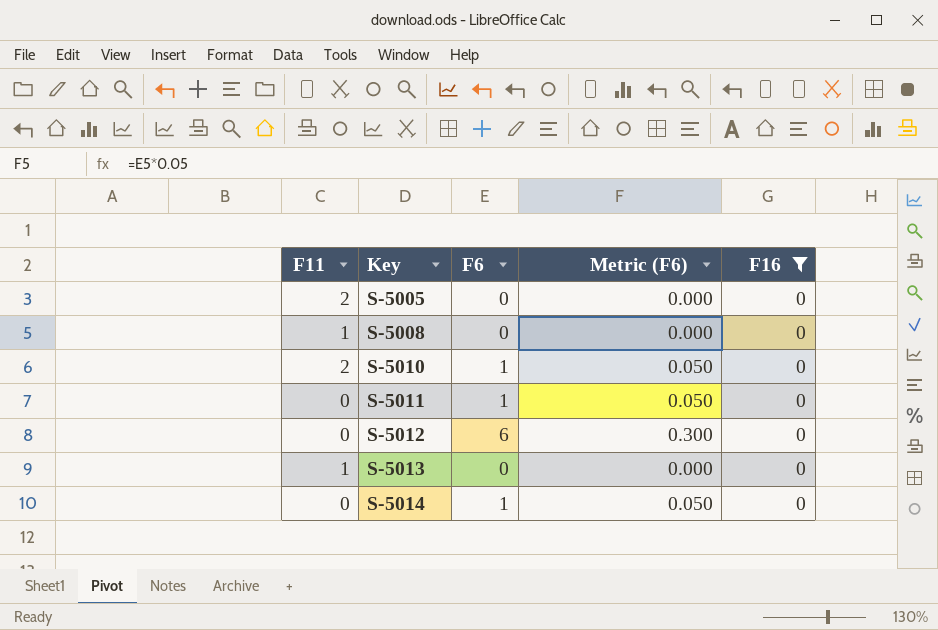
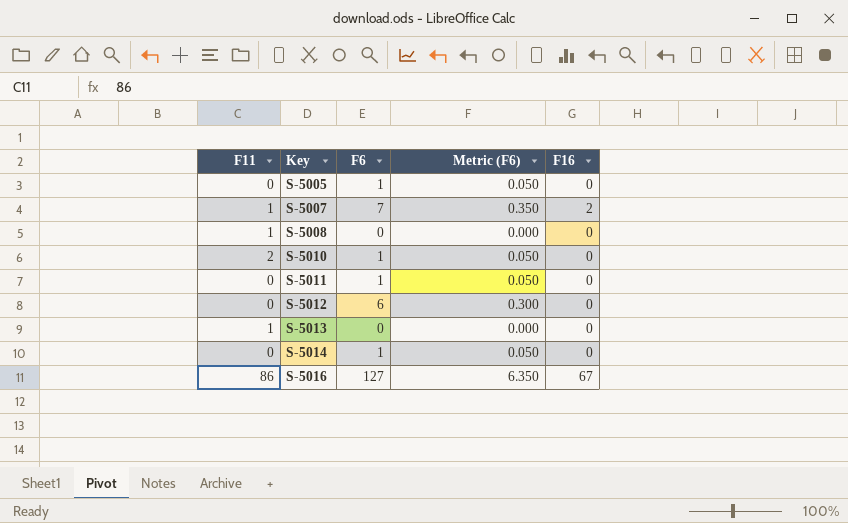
filter: F16 = 0 -> none
S-5005 | F11: 2 -> 0
S-5005 | F6: 0 -> 1
S-5005 | Metric (F6): 0.000 -> 0.050

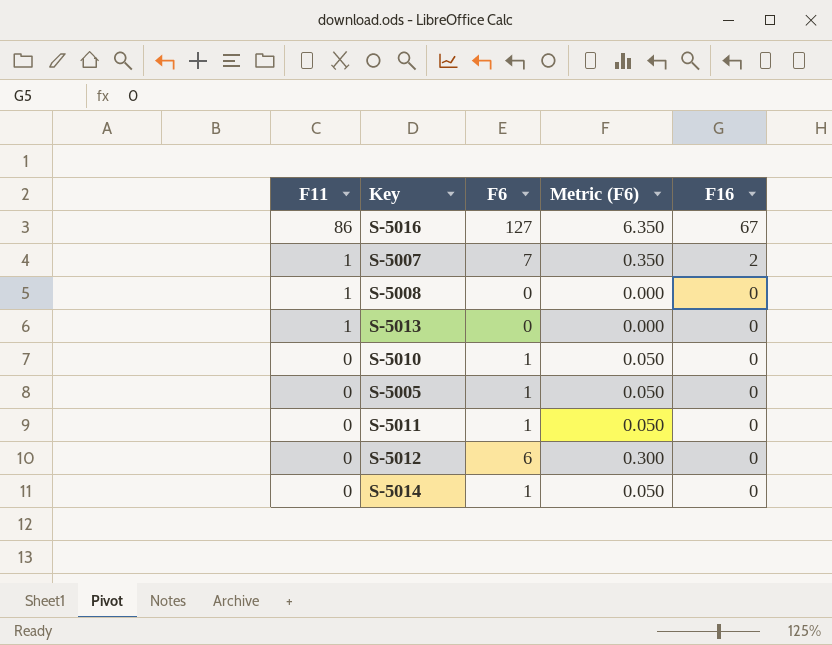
row order: Key ascending -> F11 descending
S-5010 | F11: 2 -> 0

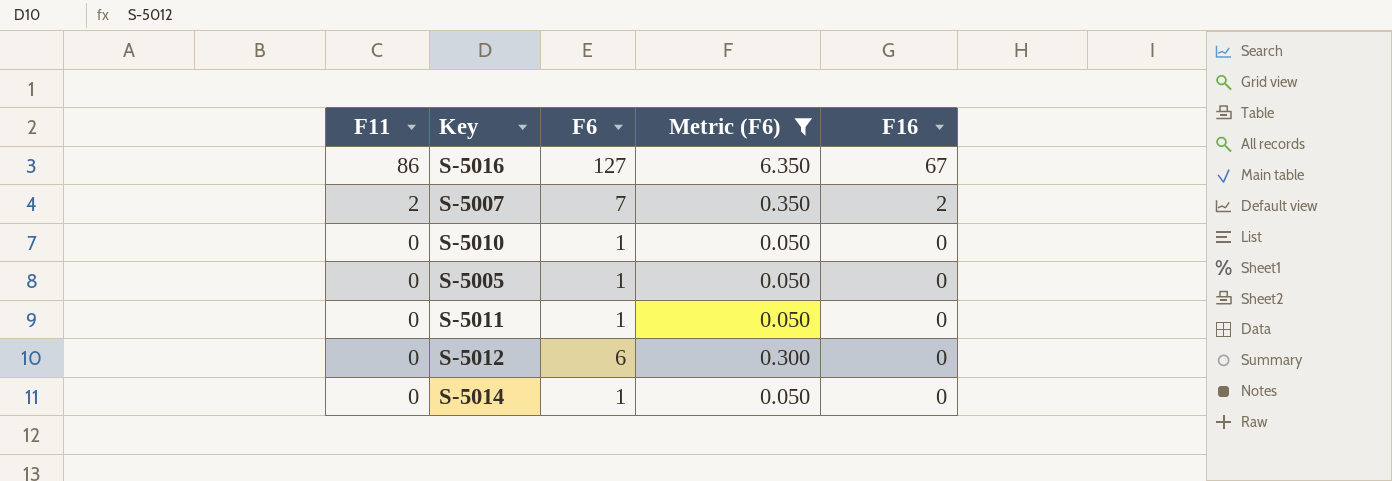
filter: none -> Metric (F6) != 0.000
S-5007 | F11: 1 -> 2

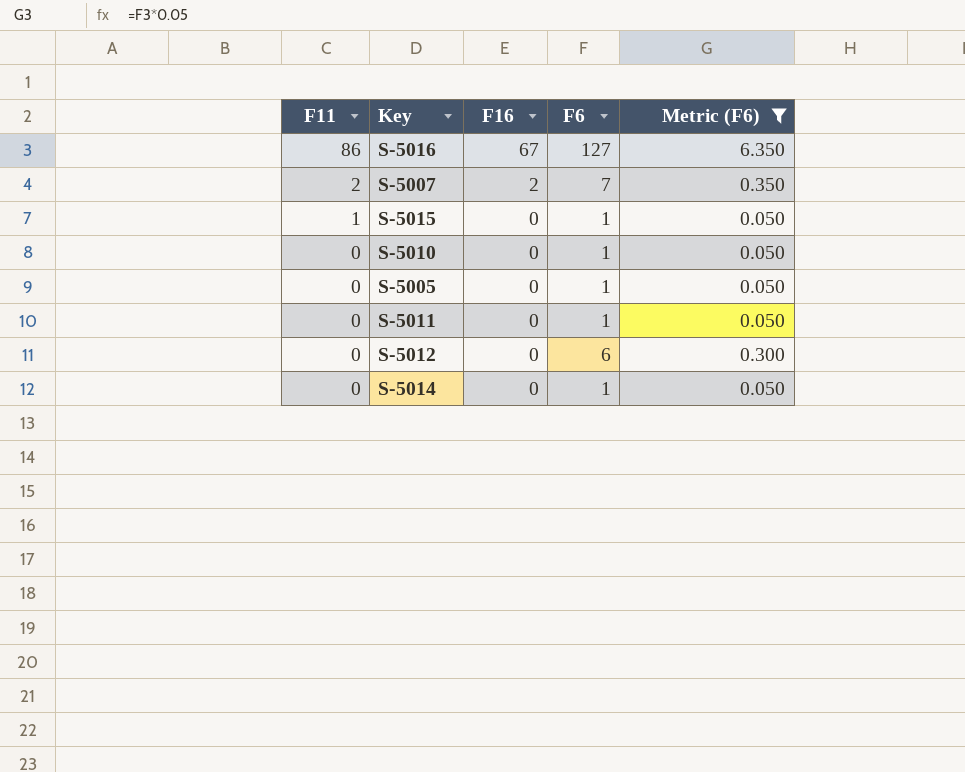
column F16 | position: 5 -> 3
row S-5015: none -> 1 | 0 | 1 | 0.050

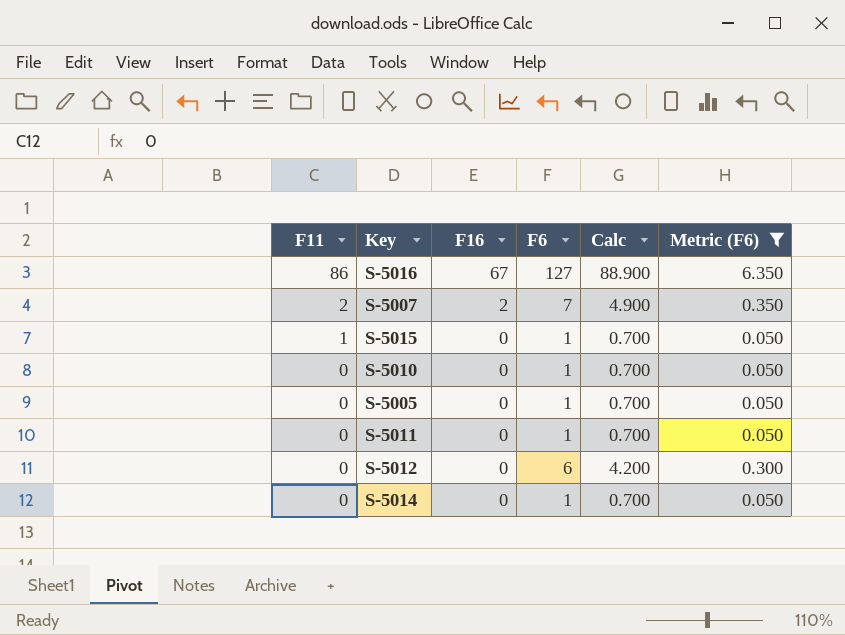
column Calc | formula: none -> [F6] * 0.7

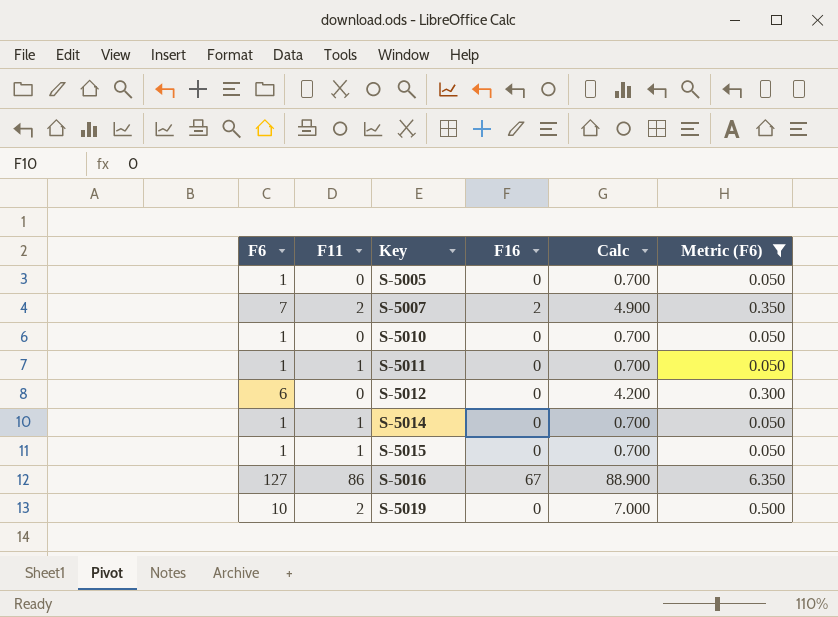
row order: F11 descending -> Key ascending
column F6 | position: 4 -> 1
S-5011 | F11: 0 -> 1
S-5014 | F11: 0 -> 1
row S-5019: none -> 10 | 2 | 0 | 7.000 | 0.500

